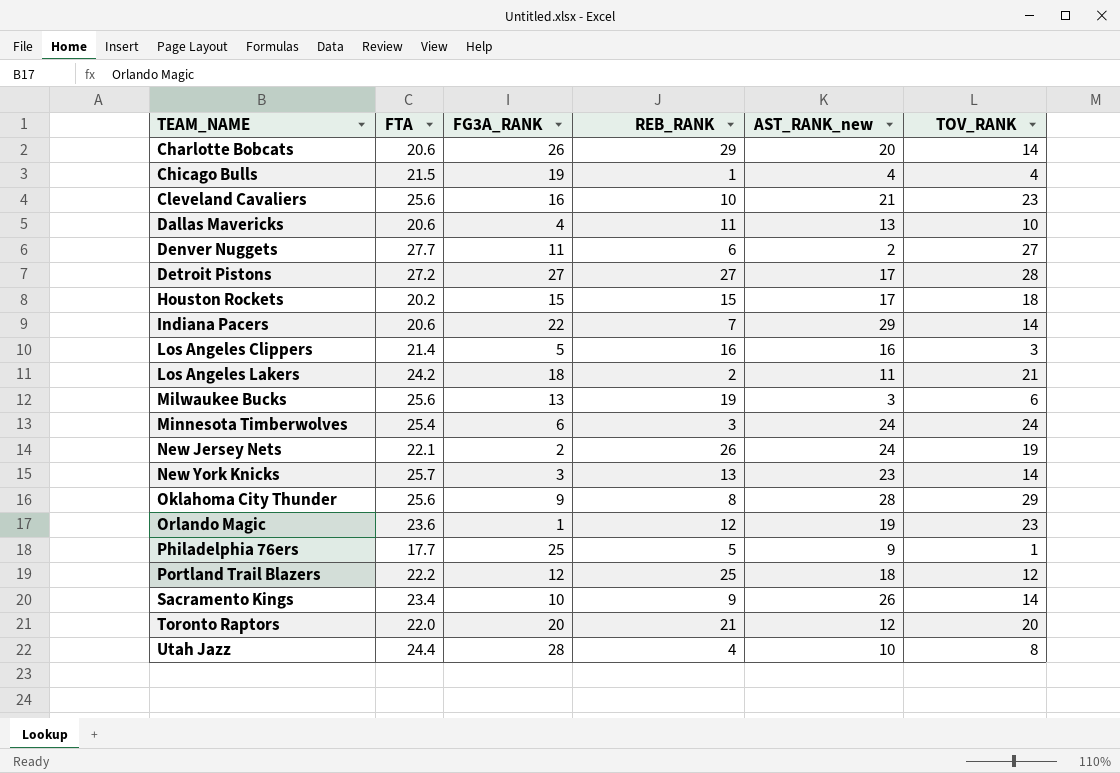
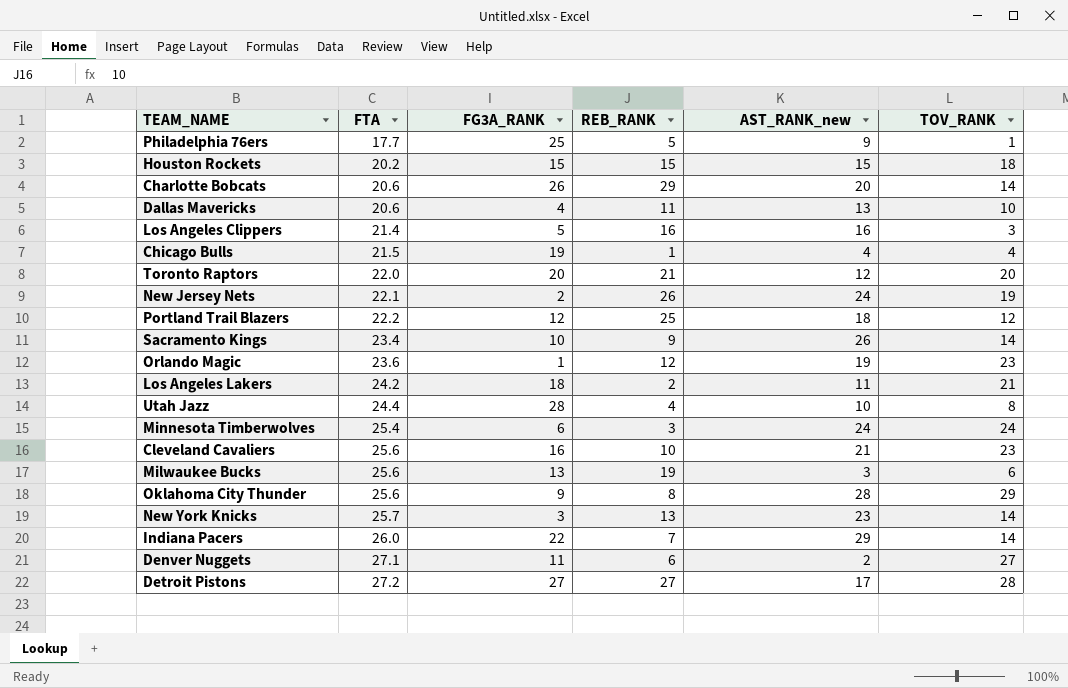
row order: TEAM_NAME ascending -> FTA ascending
Houston Rockets | AST_RANK_new: 17 -> 15
Indiana Pacers | FTA: 20.6 -> 26.0
Denver Nuggets | FTA: 27.7 -> 27.1

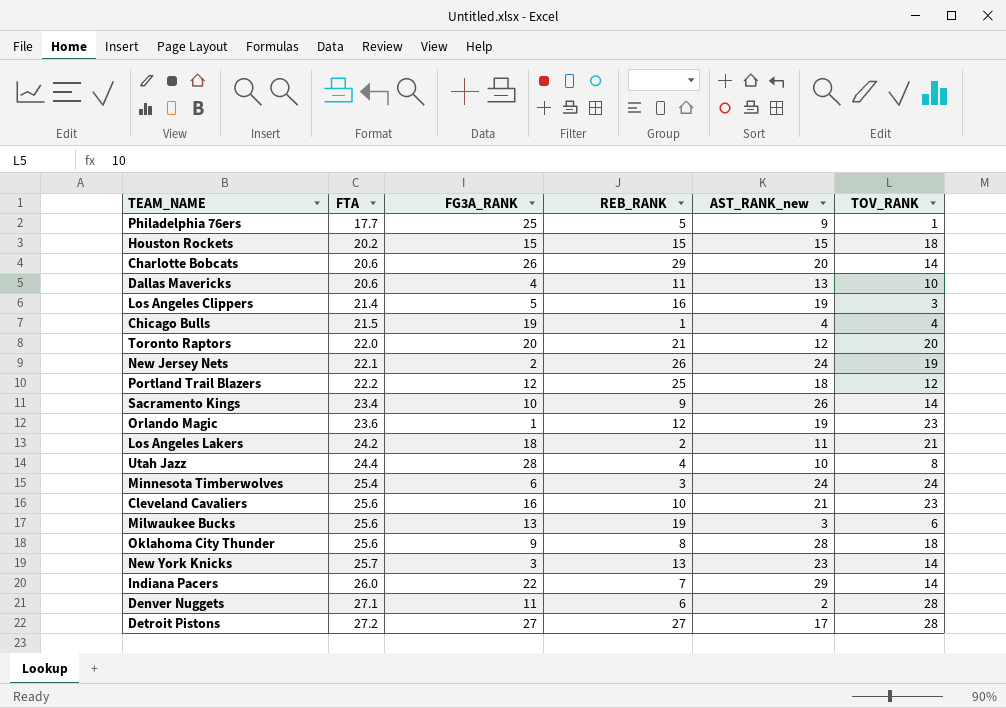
Los Angeles Clippers | AST_RANK_new: 16 -> 19
Oklahoma City Thunder | TOV_RANK: 29 -> 18
Denver Nuggets | TOV_RANK: 27 -> 28

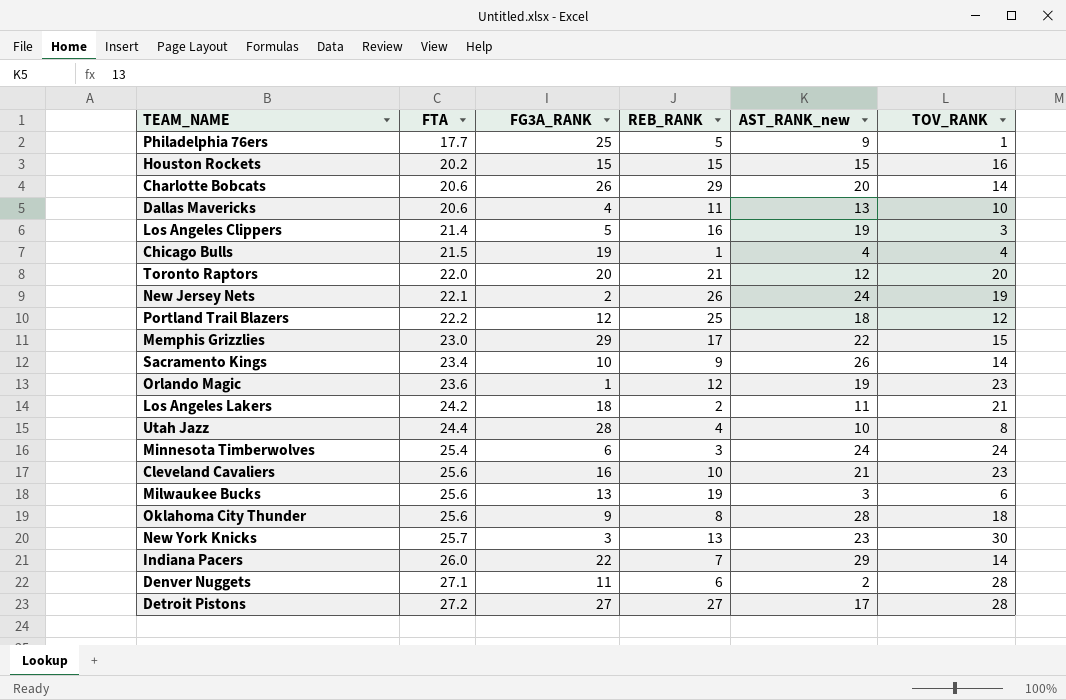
Houston Rockets | TOV_RANK: 18 -> 16
row Memphis Grizzlies: none -> 23.0 | 29 | 17 | 22 | 15
New York Knicks | TOV_RANK: 14 -> 30

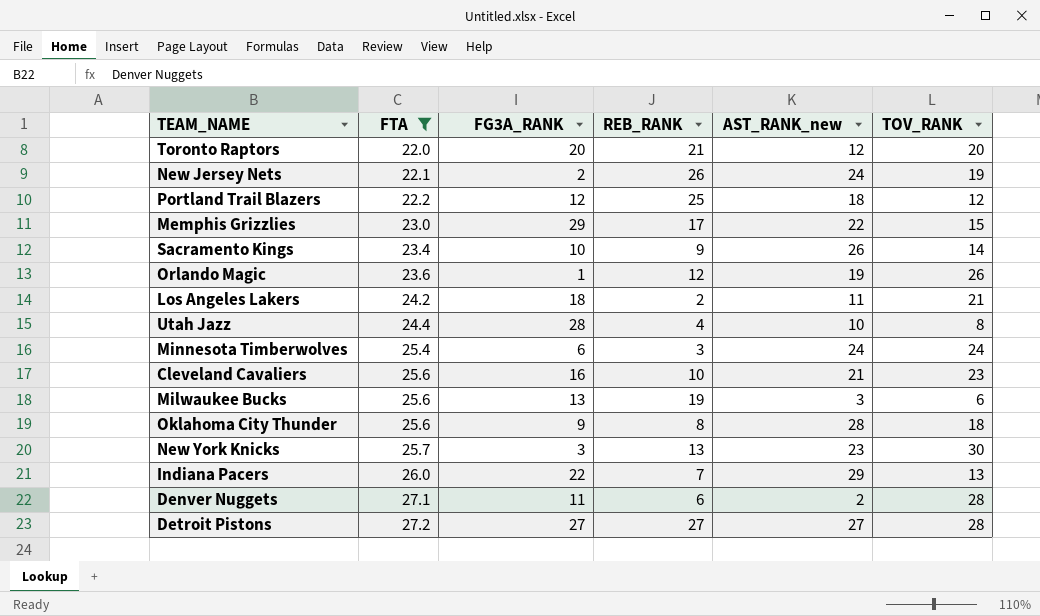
filter: none -> FTA >= 22.0
Orlando Magic | TOV_RANK: 23 -> 26
Indiana Pacers | TOV_RANK: 14 -> 13
Detroit Pistons | AST_RANK_new: 17 -> 27

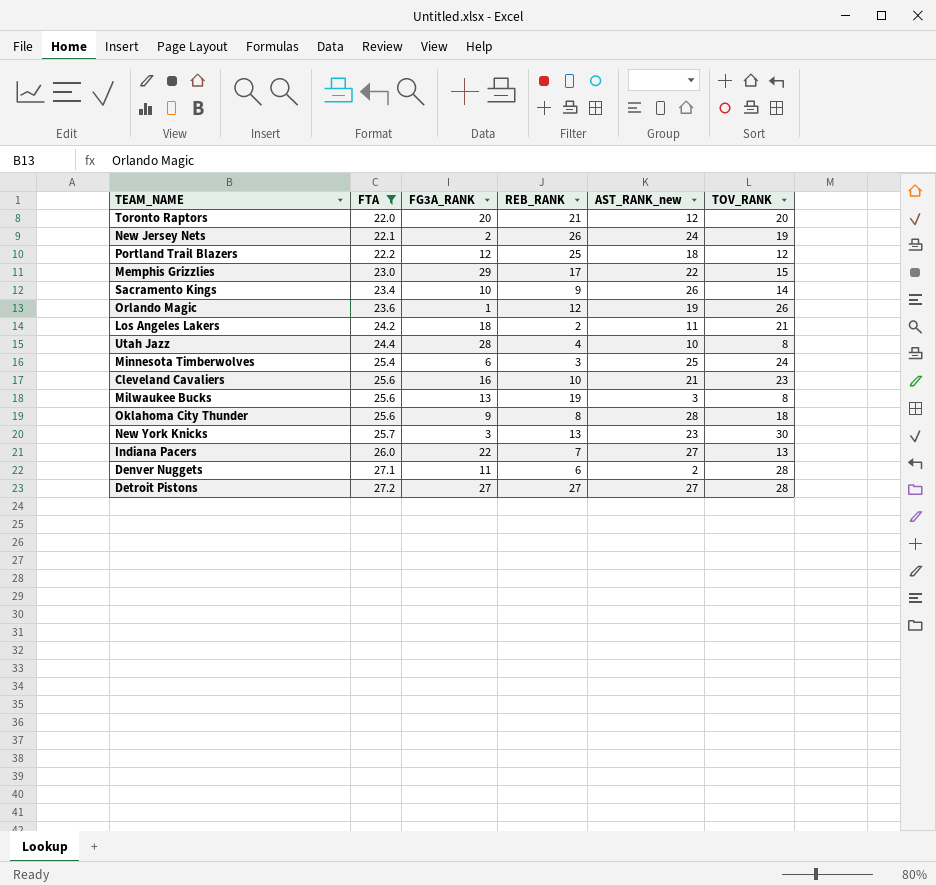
Minnesota Timberwolves | AST_RANK_new: 24 -> 25
Milwaukee Bucks | TOV_RANK: 6 -> 8
Indiana Pacers | AST_RANK_new: 29 -> 27

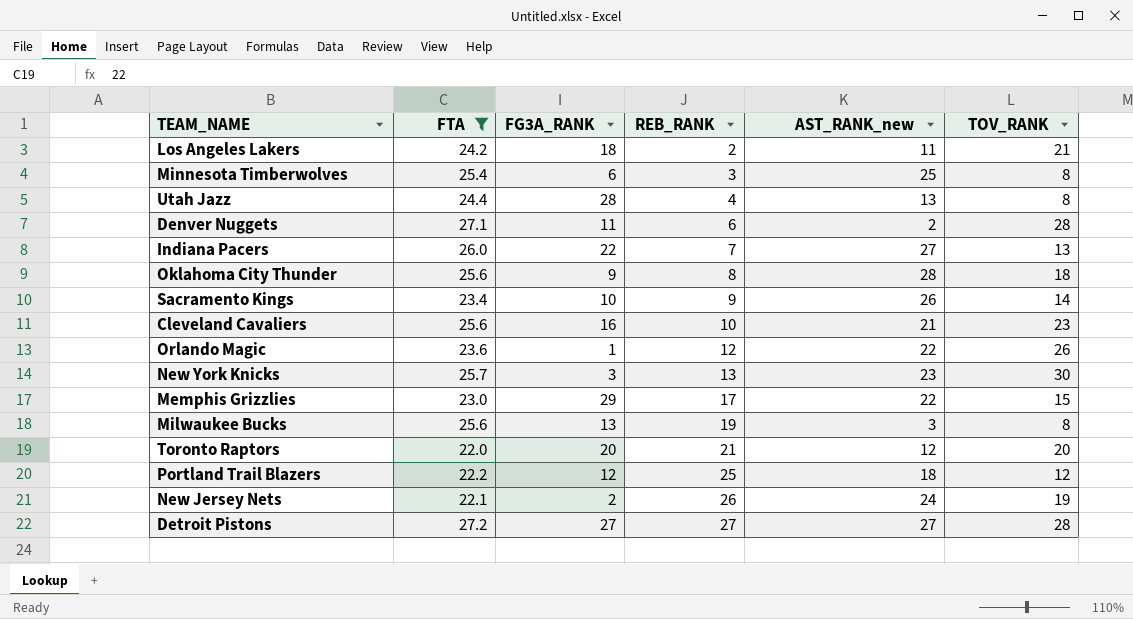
row order: FTA ascending -> REB_RANK ascending
Minnesota Timberwolves | TOV_RANK: 24 -> 8
Utah Jazz | AST_RANK_new: 10 -> 13
Orlando Magic | AST_RANK_new: 19 -> 22

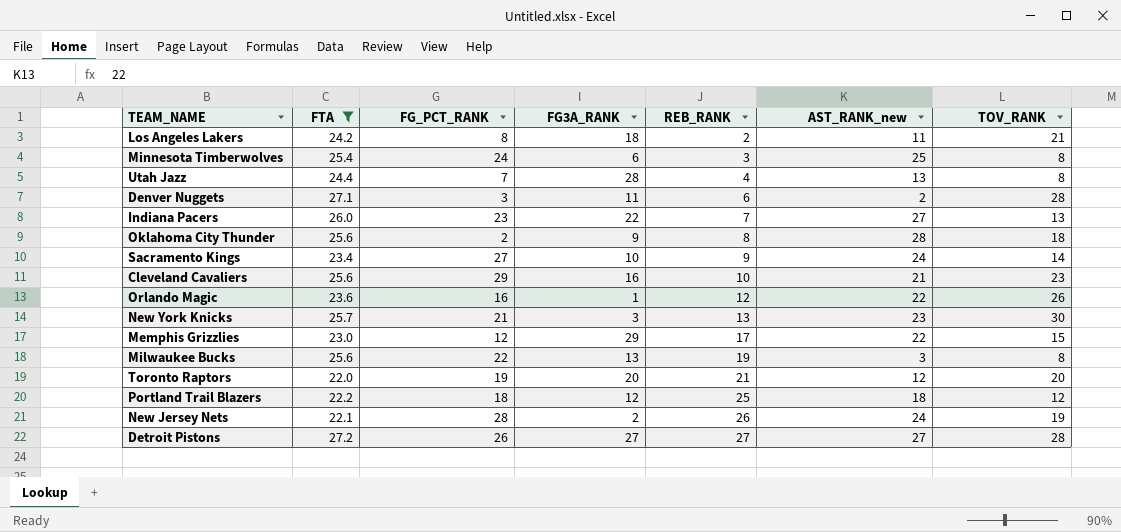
column FG_PCT_RANK | position: none -> 3
Sacramento Kings | AST_RANK_new: 26 -> 24

